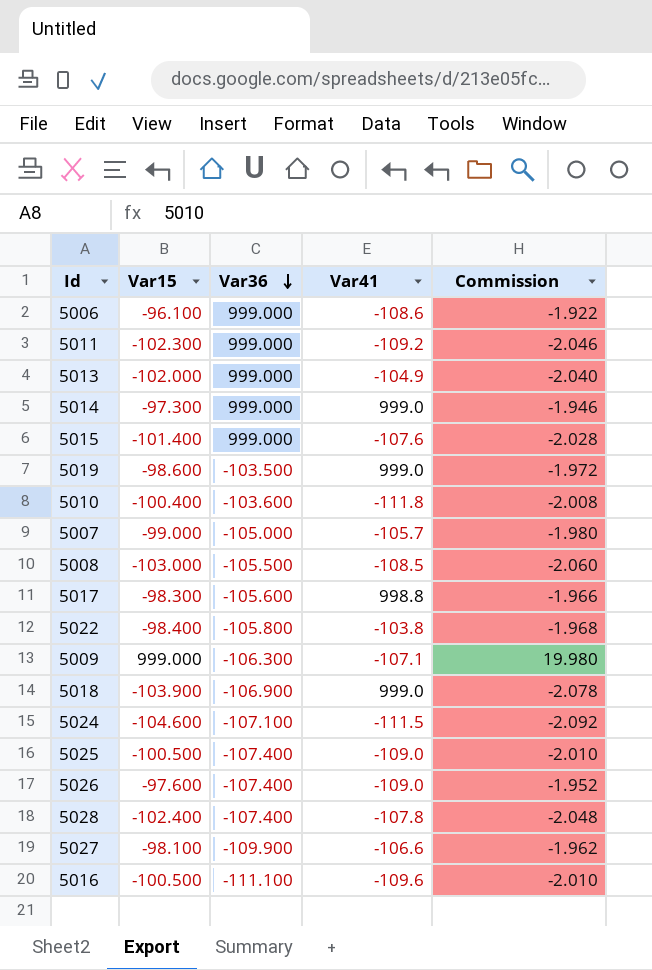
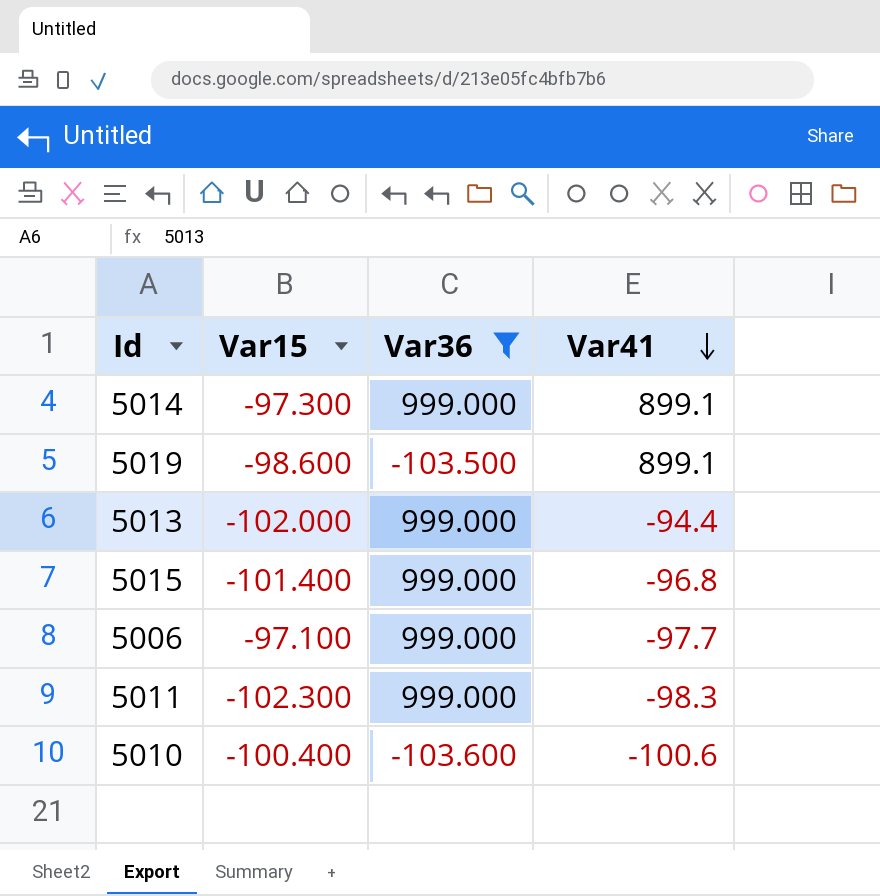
filter: none -> Var36 >= -103.600
row order: Var36 descending -> Var41 descending
column Commission | formula: [Var15] * 0.02 -> none
5014 | Var41: 999.0 -> 899.1
5019 | Var41: 999.0 -> 899.1
5013 | Var41: -104.9 -> -94.4
5015 | Var41: -107.6 -> -96.8
5006 | Var15: -96.100 -> -97.100
5006 | Var41: -108.6 -> -97.7
5011 | Var41: -109.2 -> -98.3
5010 | Var41: -111.8 -> -100.6

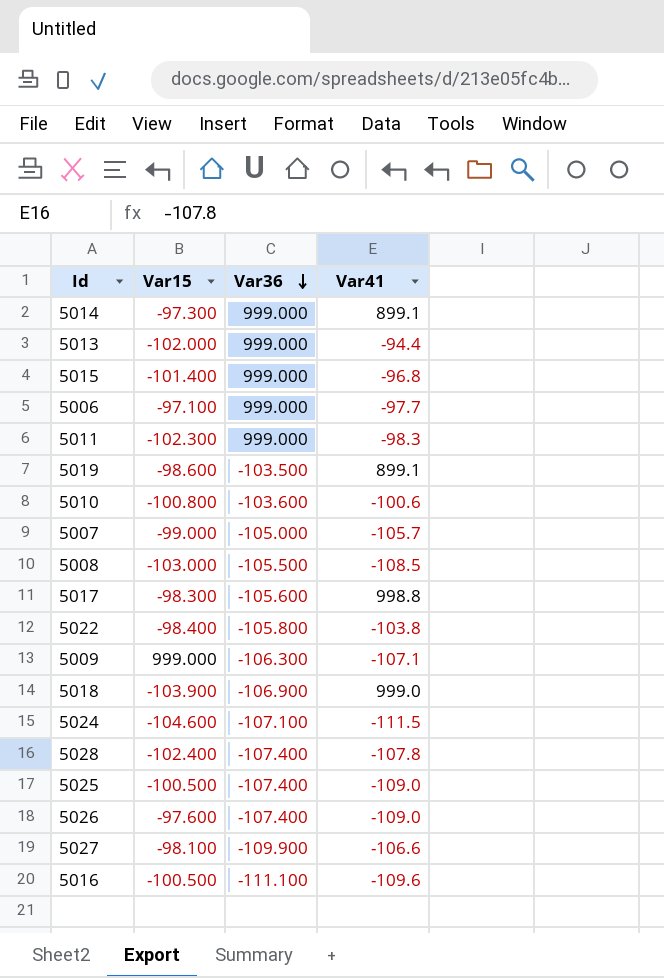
filter: Var36 >= -103.600 -> none
row order: Var41 descending -> Var36 descending
5010 | Var15: -100.400 -> -100.800

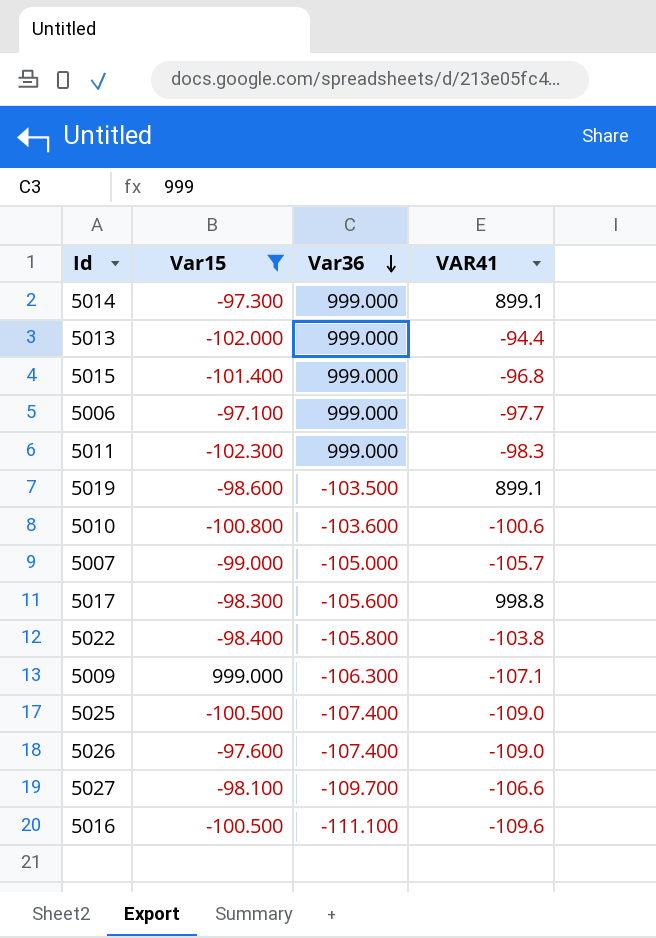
filter: none -> Var15 >= -102.300
column name: Var41 -> VAR41
5027 | Var36: -109.900 -> -109.700

